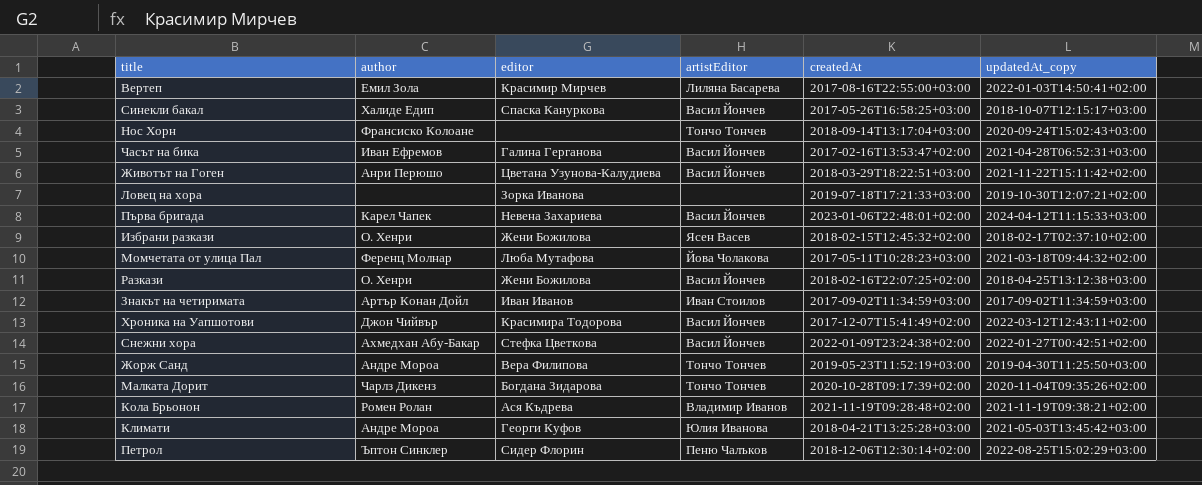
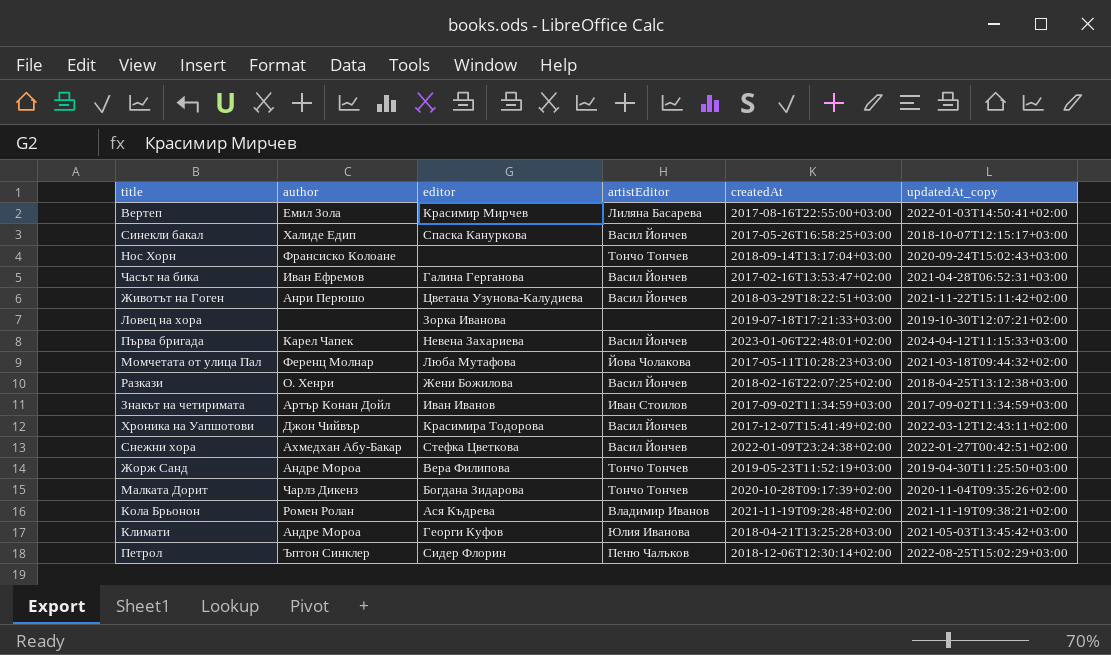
row Избрани разкази: О. Хенри | Жени Божилова | Ясен Васев | 2018-02-15T12:45:32+02:00 | 2018-02-17T02:37:10+02:00 -> none

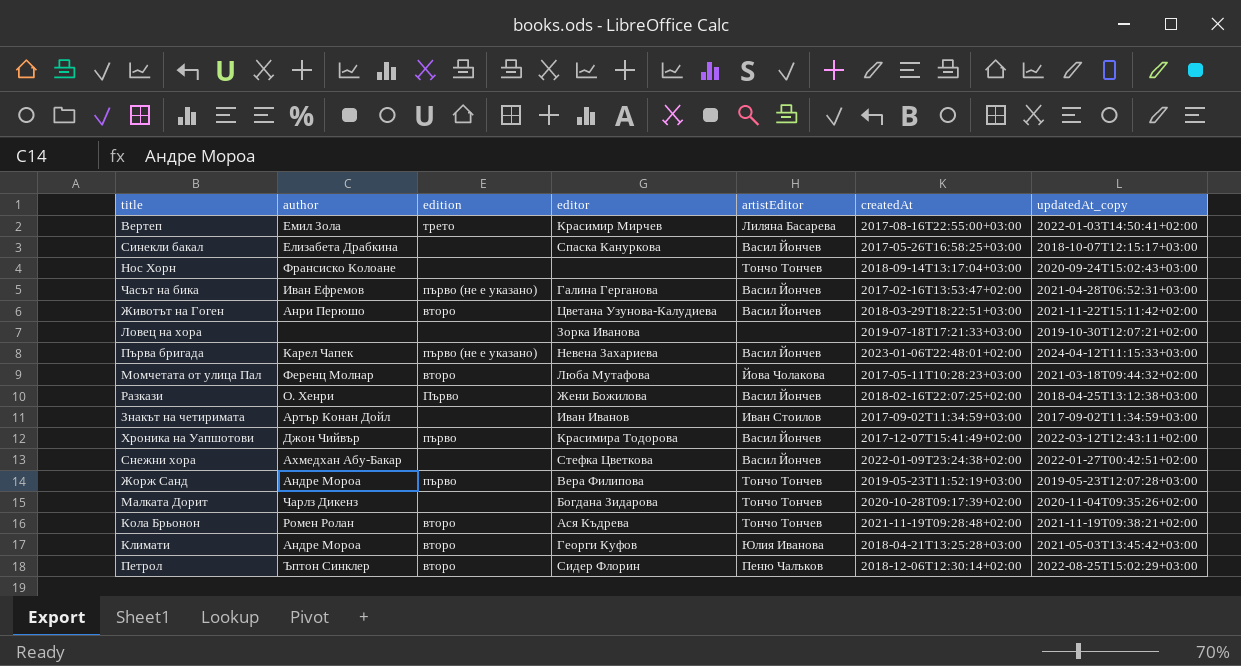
column edition | position: none -> 3
Синекли бакал | author: Халиде Едип -> Елизабета Драбкина
Жорж Санд | updatedAt_copy: 2019-04-30T11:25:50+03:00 -> 2019-05-23T12:07:28+03:00
Кола Брьонон | artistEditor: Владимир Иванов -> Тончо Тончев

